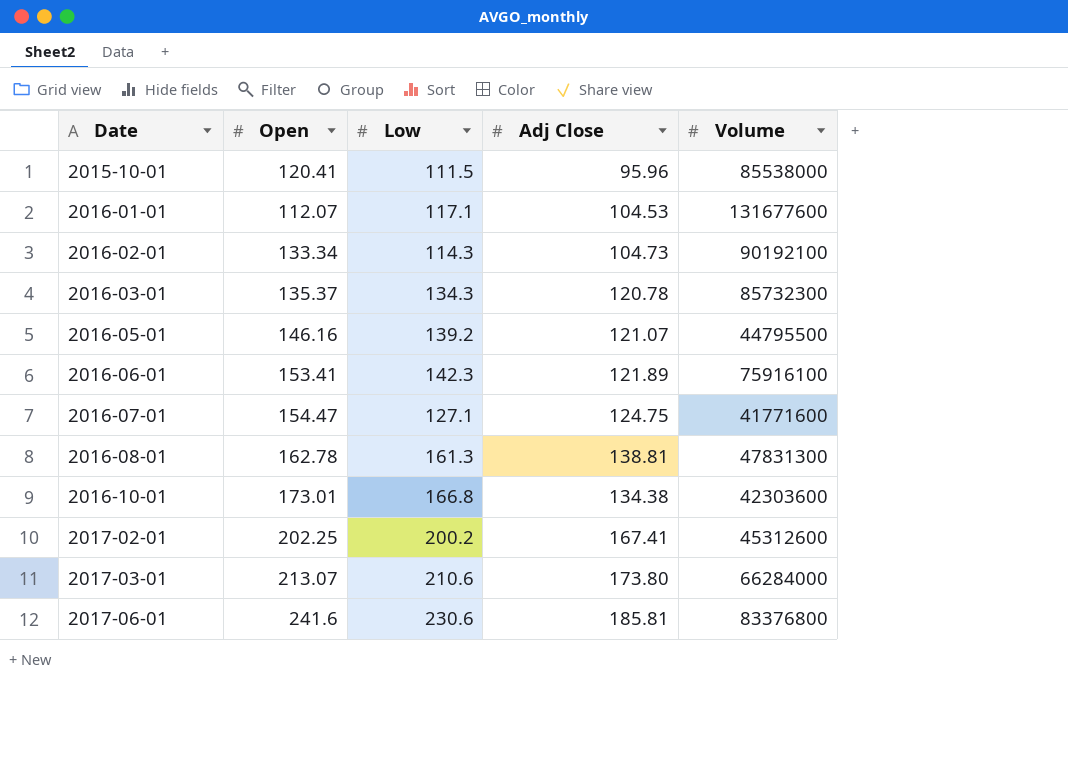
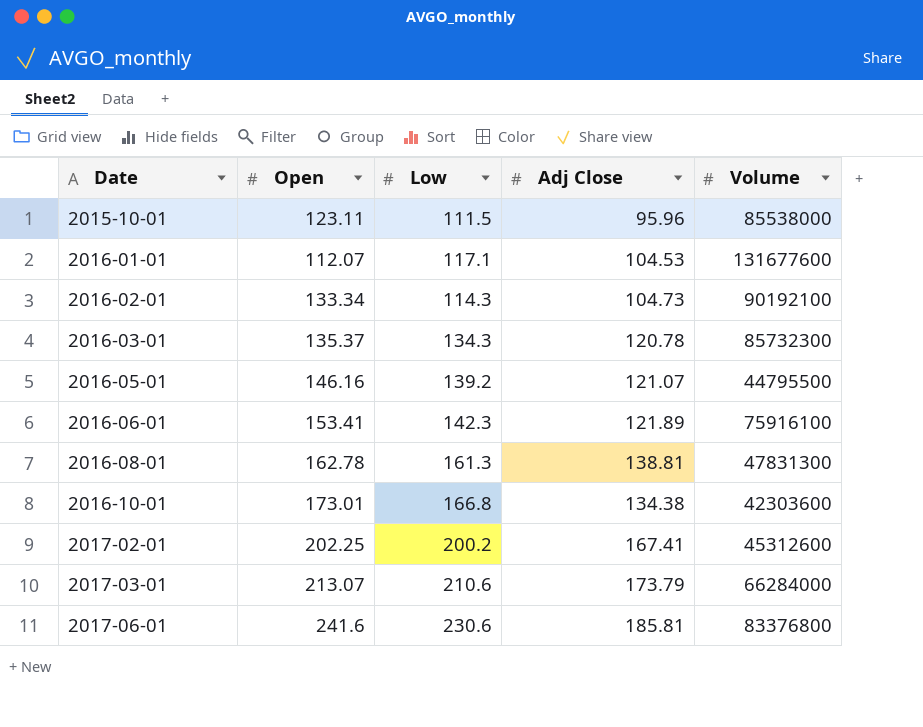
row 2016-07-01: 154.47 | 127.1 | 124.75 | 41771600 -> none
2015-10-01 | Open: 120.41 -> 123.11
2017-03-01 | Adj Close: 173.80 -> 173.79

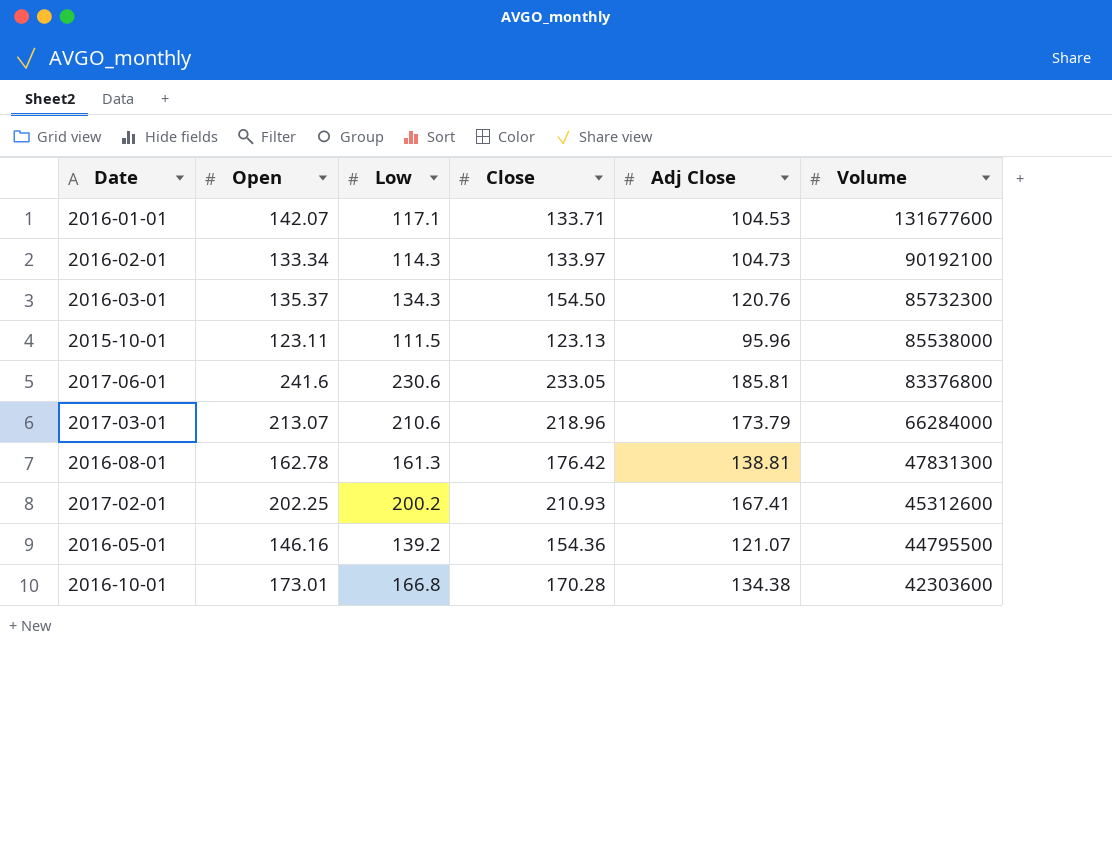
row order: Date ascending -> Volume descending
column Close | position: none -> 4
row 2016-06-01: 153.41 | 142.3 | 121.89 | 75916100 -> none
2016-01-01 | Open: 112.07 -> 142.07
2016-03-01 | Adj Close: 120.78 -> 120.76

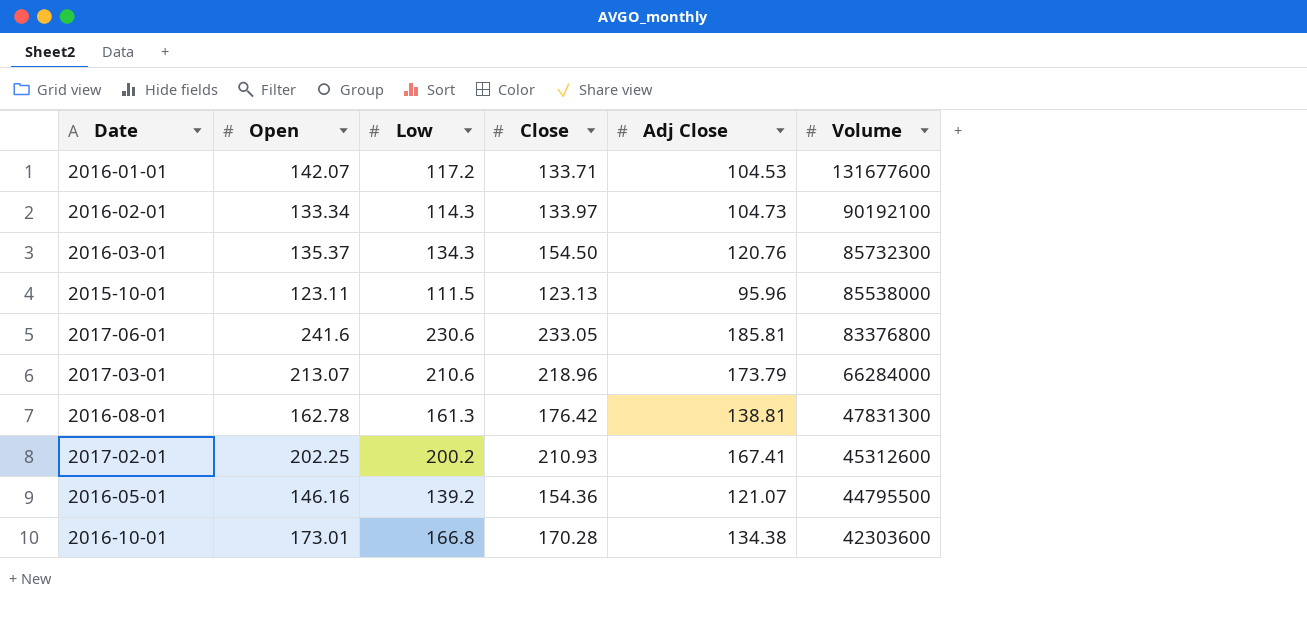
2016-01-01 | Low: 117.1 -> 117.2

